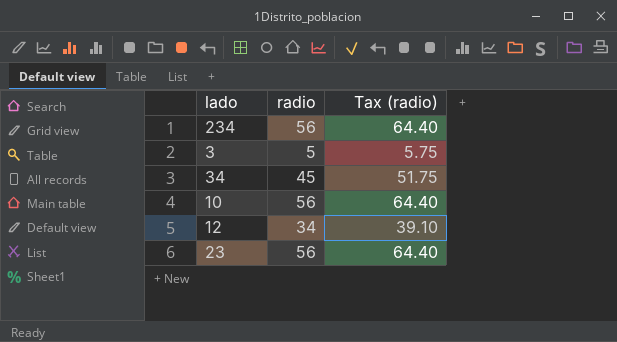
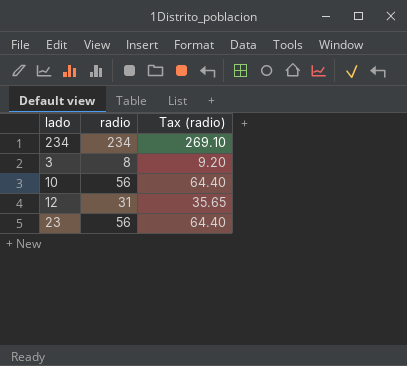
row 34: 45 | 51.75 -> none
234 | radio: 56 -> 234
234 | Tax (radio): 64.40 -> 269.10
3 | radio: 5 -> 8
3 | Tax (radio): 5.75 -> 9.20
12 | radio: 34 -> 31
12 | Tax (radio): 39.10 -> 35.65

